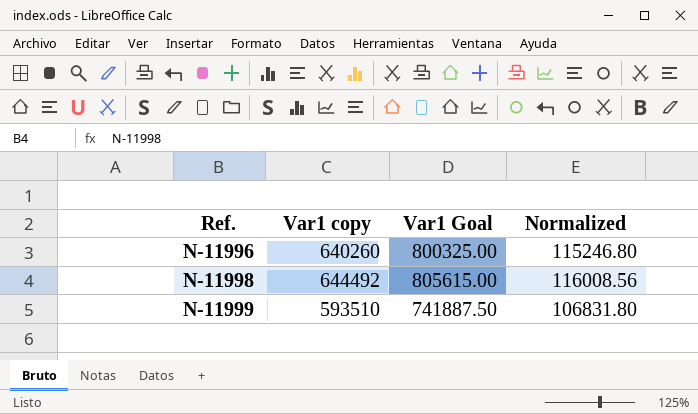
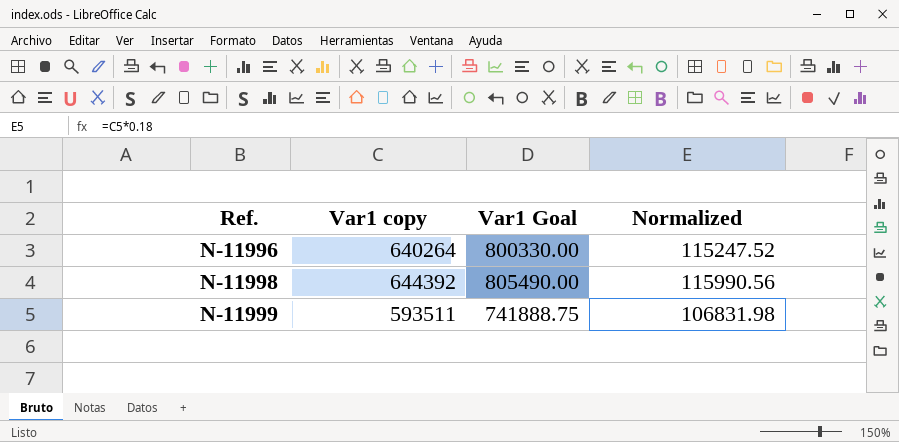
N-11996 | Var1 copy: 640260 -> 640264
N-11996 | Var1 Goal: 800325.00 -> 800330.00
N-11996 | Normalized: 115246.80 -> 115247.52
N-11998 | Var1 copy: 644492 -> 644392
N-11998 | Var1 Goal: 805615.00 -> 805490.00
N-11998 | Normalized: 116008.56 -> 115990.56
N-11999 | Var1 copy: 593510 -> 593511
N-11999 | Var1 Goal: 741887.50 -> 741888.75
N-11999 | Normalized: 106831.80 -> 106831.98

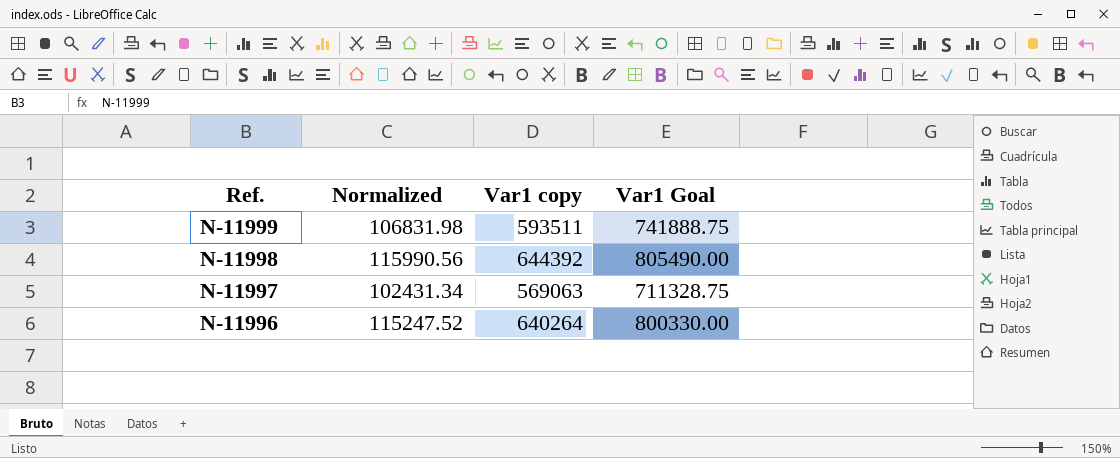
row order: Ref. ascending -> Ref. descending
column Normalized | position: 4 -> 2
row N-11997: none -> 102431.34 | 569063 | 711328.75

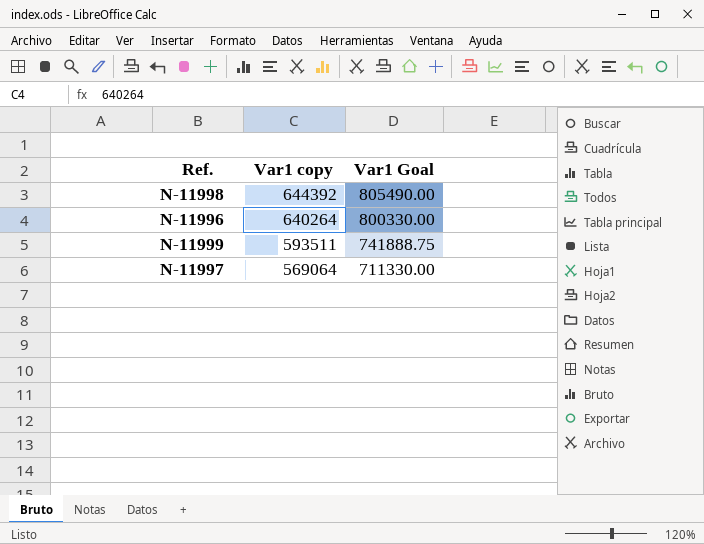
row order: Ref. descending -> Var1 copy descending
column Normalized | formula: [Var1 copy] * 0.18 -> none
N-11997 | Var1 copy: 569063 -> 569064
N-11997 | Var1 Goal: 711328.75 -> 711330.00

